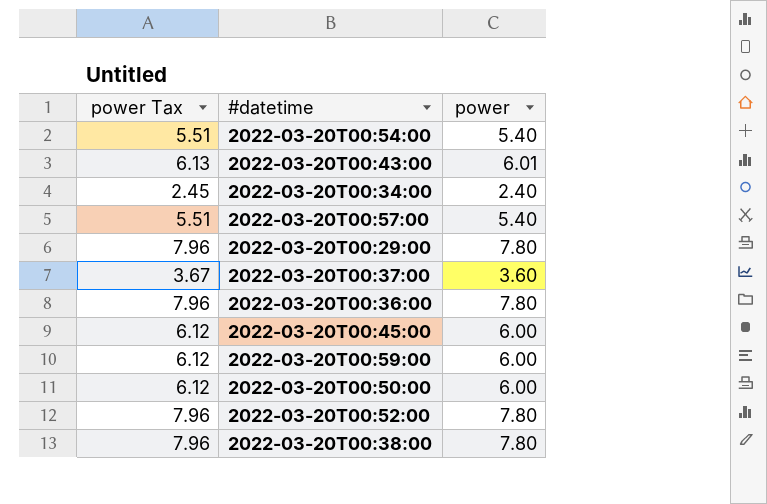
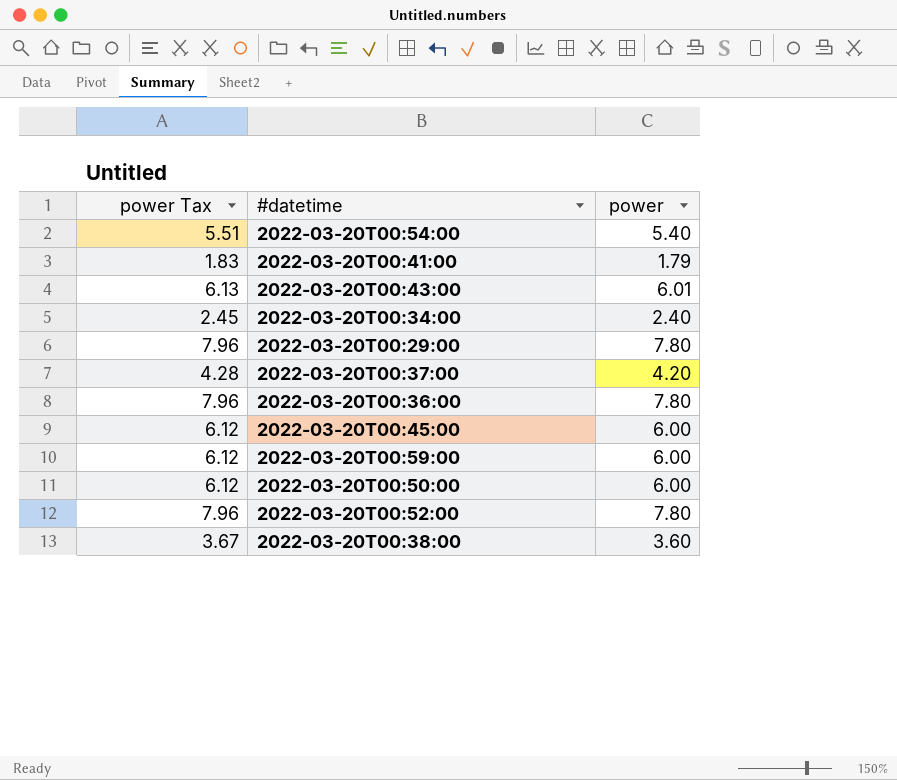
row 2022-03-20T00:57:00: 5.51 | 5.40 -> none
row 2022-03-20T00:41:00: none -> 1.83 | 1.79
2022-03-20T00:37:00 | power Tax: 3.67 -> 4.28
2022-03-20T00:37:00 | power: 3.60 -> 4.20
2022-03-20T00:38:00 | power Tax: 7.96 -> 3.67
2022-03-20T00:38:00 | power: 7.80 -> 3.60

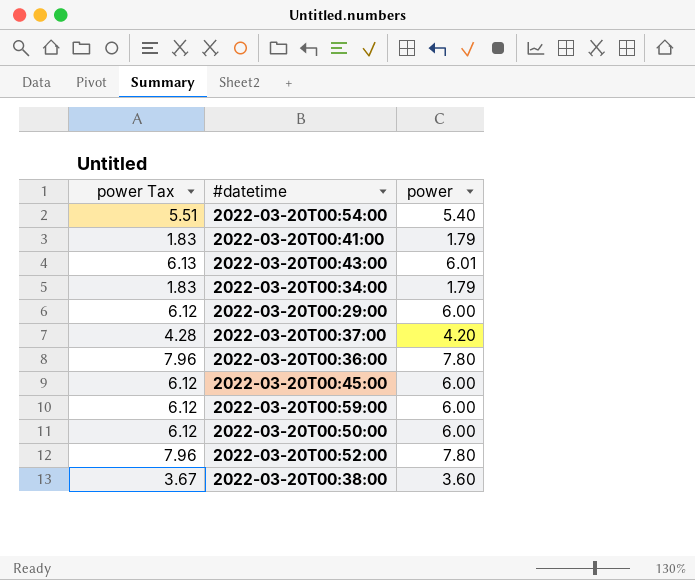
2022-03-20T00:34:00 | power Tax: 2.45 -> 1.83
2022-03-20T00:34:00 | power: 2.40 -> 1.79
2022-03-20T00:29:00 | power Tax: 7.96 -> 6.12
2022-03-20T00:29:00 | power: 7.80 -> 6.00

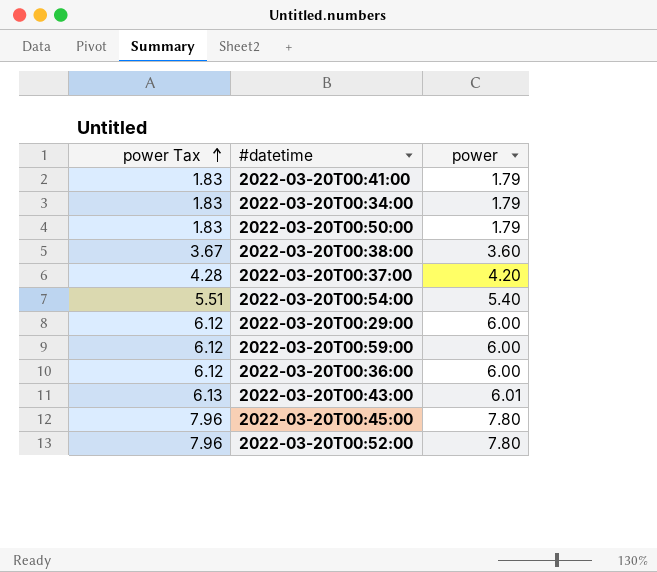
row order: none -> power Tax ascending
2022-03-20T00:50:00 | power Tax: 6.12 -> 1.83
2022-03-20T00:50:00 | power: 6.00 -> 1.79
2022-03-20T00:36:00 | power Tax: 7.96 -> 6.12
2022-03-20T00:36:00 | power: 7.80 -> 6.00
2022-03-20T00:45:00 | power Tax: 6.12 -> 7.96
2022-03-20T00:45:00 | power: 6.00 -> 7.80

